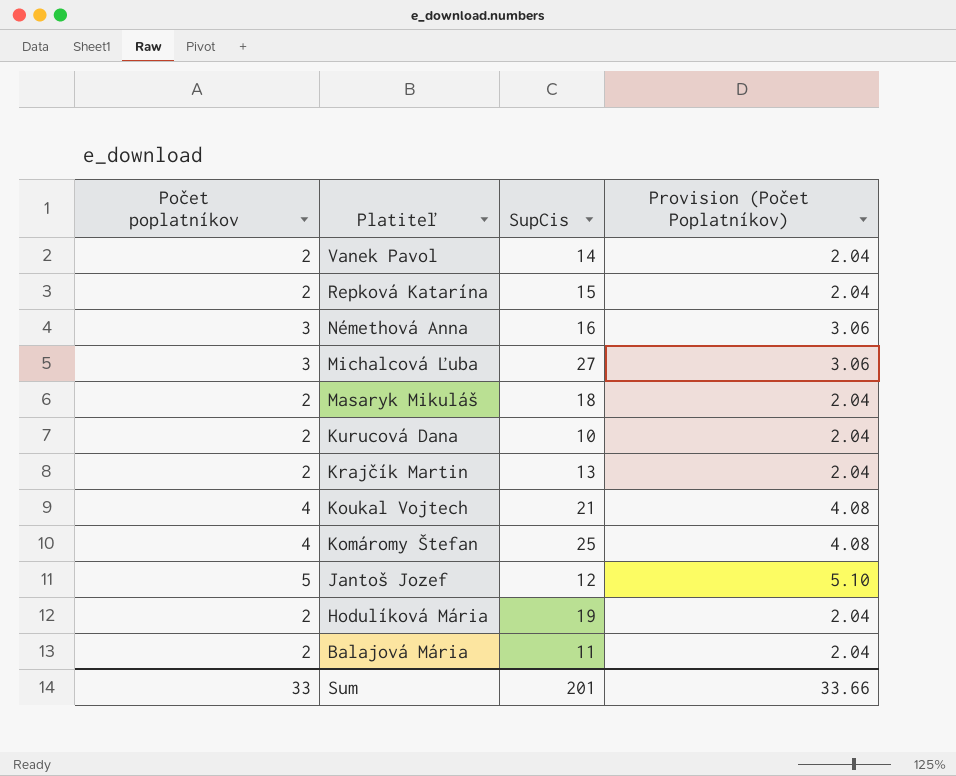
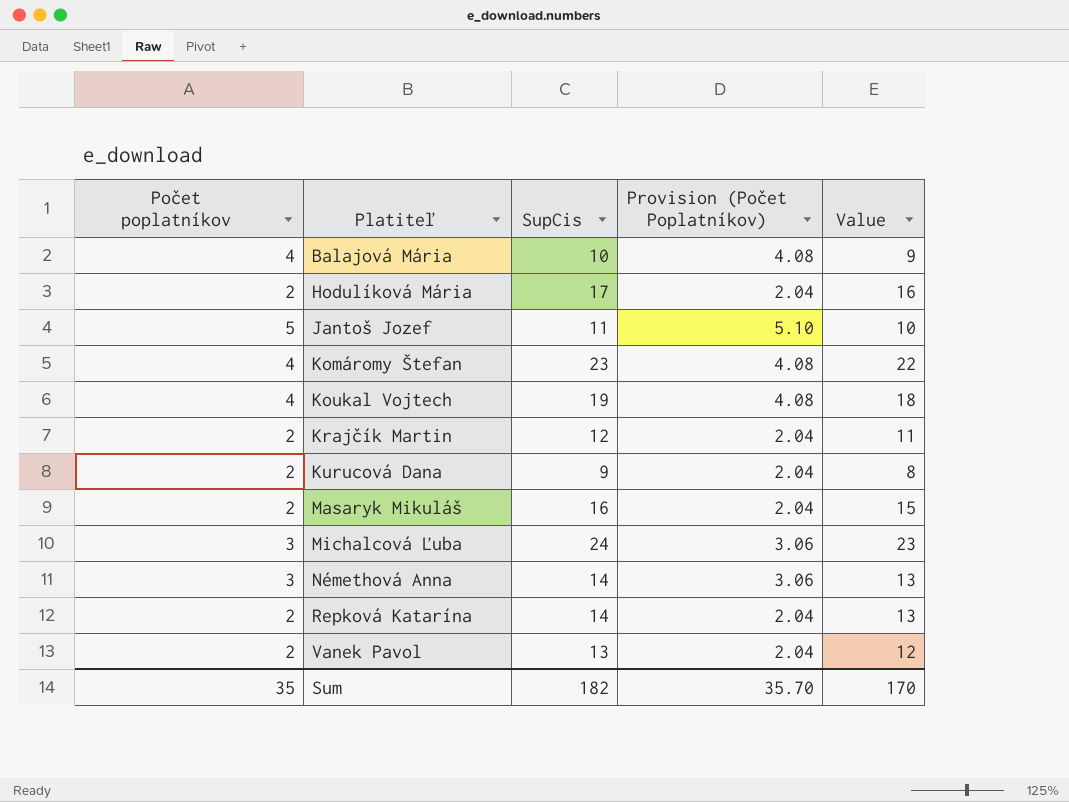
row order: Platiteľ descending -> Platiteľ ascending
column Value | formula: none -> [SupCis] - 1
Balajová Mária | Počet poplatníkov: 2 -> 4
Balajová Mária | SupCis: 11 -> 10
Balajová Mária | Provision (Počet Poplatníkov): 2.04 -> 4.08
Hodulíková Mária | SupCis: 19 -> 17
Jantoš Jozef | SupCis: 12 -> 11
Komáromy Štefan | SupCis: 25 -> 23
Koukal Vojtech | SupCis: 21 -> 19
Krajčík Martin | SupCis: 13 -> 12
Kurucová Dana | SupCis: 10 -> 9
Masaryk Mikuláš | SupCis: 18 -> 16
Michalcová Ľuba | SupCis: 27 -> 24
Némethová Anna | SupCis: 16 -> 14
Repková Katarína | SupCis: 15 -> 14
Vanek Pavol | SupCis: 14 -> 13
Sum | Počet poplatníkov: 33 -> 35
Sum | SupCis: 201 -> 182
Sum | Provision (Počet Poplatníkov): 33.66 -> 35.70

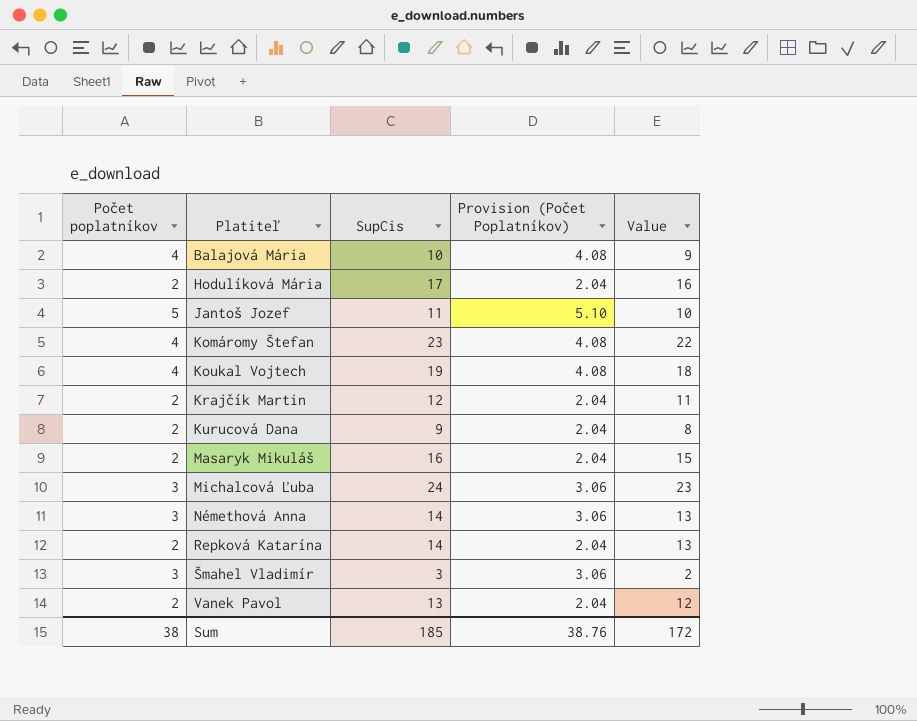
row Šmahel Vladimír: none -> 3 | 3 | 3.06 | 2
Sum | Počet poplatníkov: 35 -> 38
Sum | SupCis: 182 -> 185
Sum | Provision (Počet Poplatníkov): 35.70 -> 38.76
Sum | Value: 170 -> 172

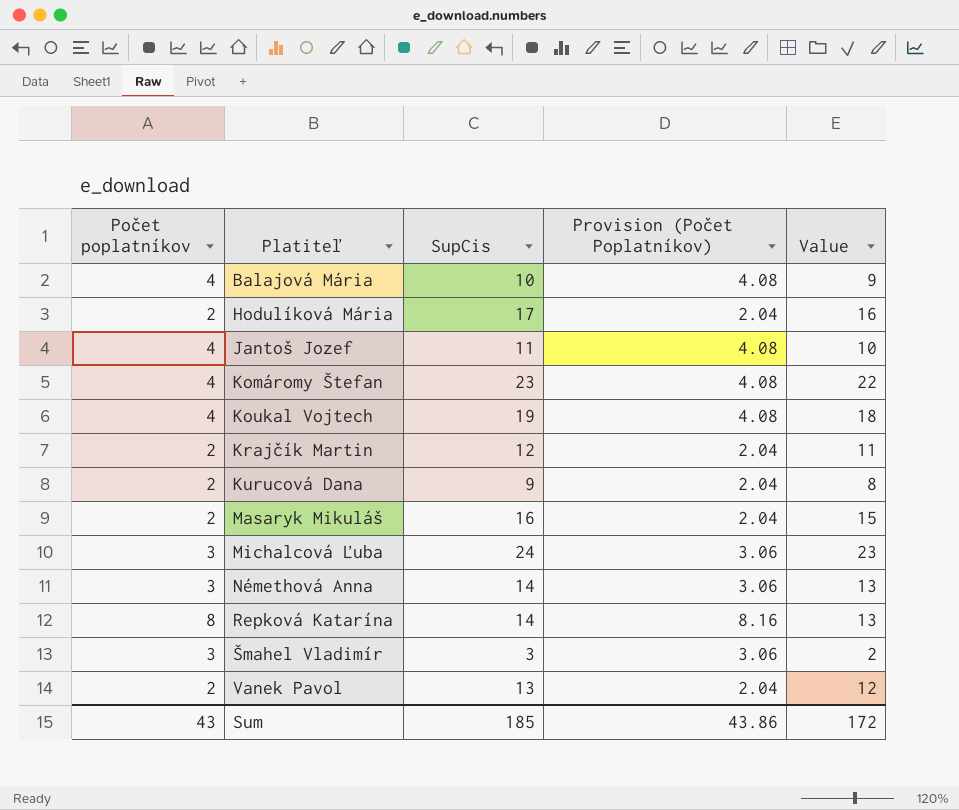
Jantoš Jozef | Počet poplatníkov: 5 -> 4
Jantoš Jozef | Provision (Počet Poplatníkov): 5.10 -> 4.08
Repková Katarína | Počet poplatníkov: 2 -> 8
Repková Katarína | Provision (Počet Poplatníkov): 2.04 -> 8.16
Sum | Počet poplatníkov: 38 -> 43
Sum | Provision (Počet Poplatníkov): 38.76 -> 43.86

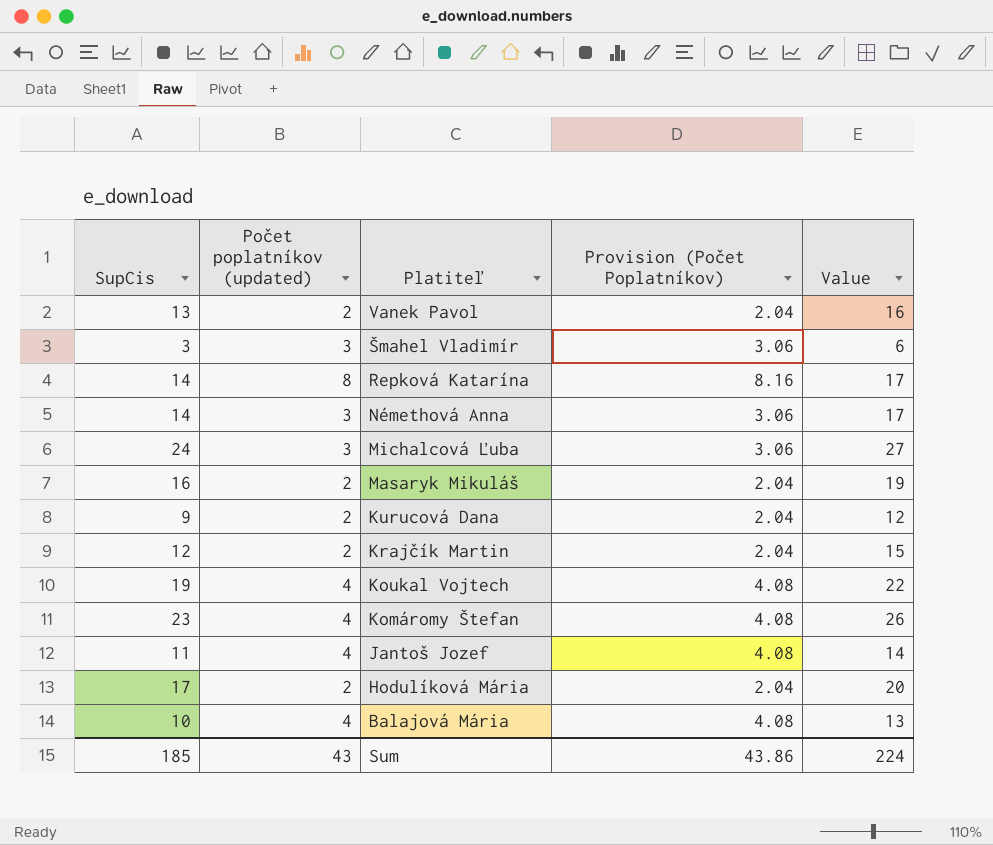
row order: Platiteľ ascending -> Platiteľ descending
column SupCis | position: 3 -> 1
column name: Počet poplatníkov -> Počet poplatníkov (updated)
column Value | formula: [SupCis] - 1 -> [SupCis] + 3
Sum | Value: 172 -> 224

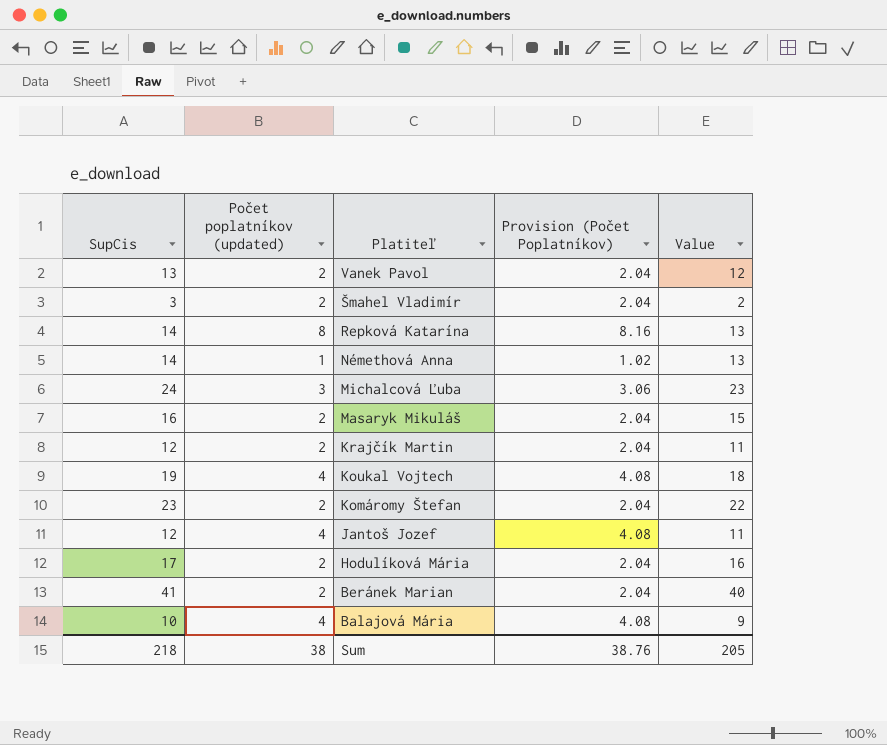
column Value | formula: [SupCis] + 3 -> [SupCis] - 1
row Kurucová Dana: 9 | 2 | 2.04 | 12 -> none
Šmahel Vladimír | Počet poplatníkov (updated): 3 -> 2
Šmahel Vladimír | Provision (Počet Poplatníkov): 3.06 -> 2.04
Némethová Anna | Počet poplatníkov (updated): 3 -> 1
Némethová Anna | Provision (Počet Poplatníkov): 3.06 -> 1.02
Komáromy Štefan | Počet poplatníkov (updated): 4 -> 2
Komáromy Štefan | Provision (Počet Poplatníkov): 4.08 -> 2.04
Jantoš Jozef | SupCis: 11 -> 12
row Beránek Marian: none -> 41 | 2 | 2.04 | 40
Sum | SupCis: 185 -> 218
Sum | Počet poplatníkov (updated): 43 -> 38
Sum | Provision (Počet Poplatníkov): 43.86 -> 38.76
Sum | Value: 224 -> 205

